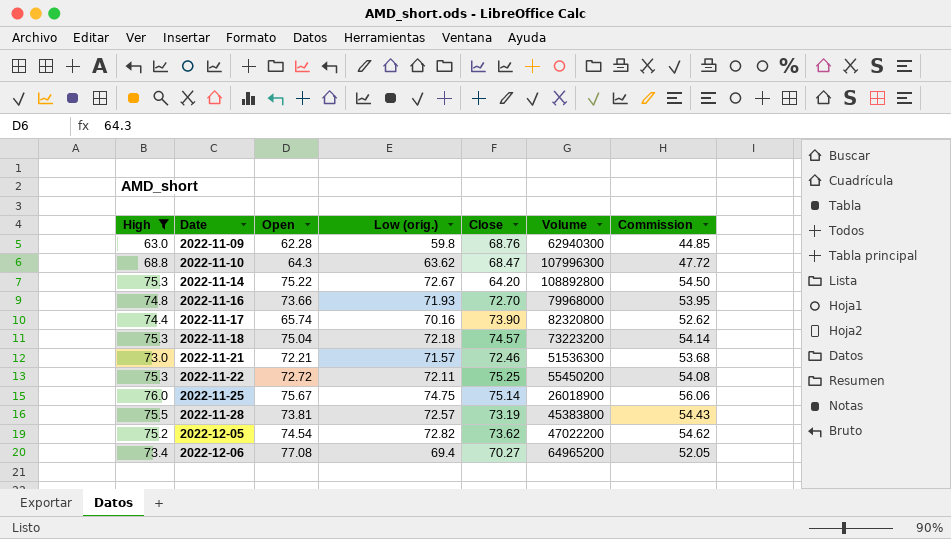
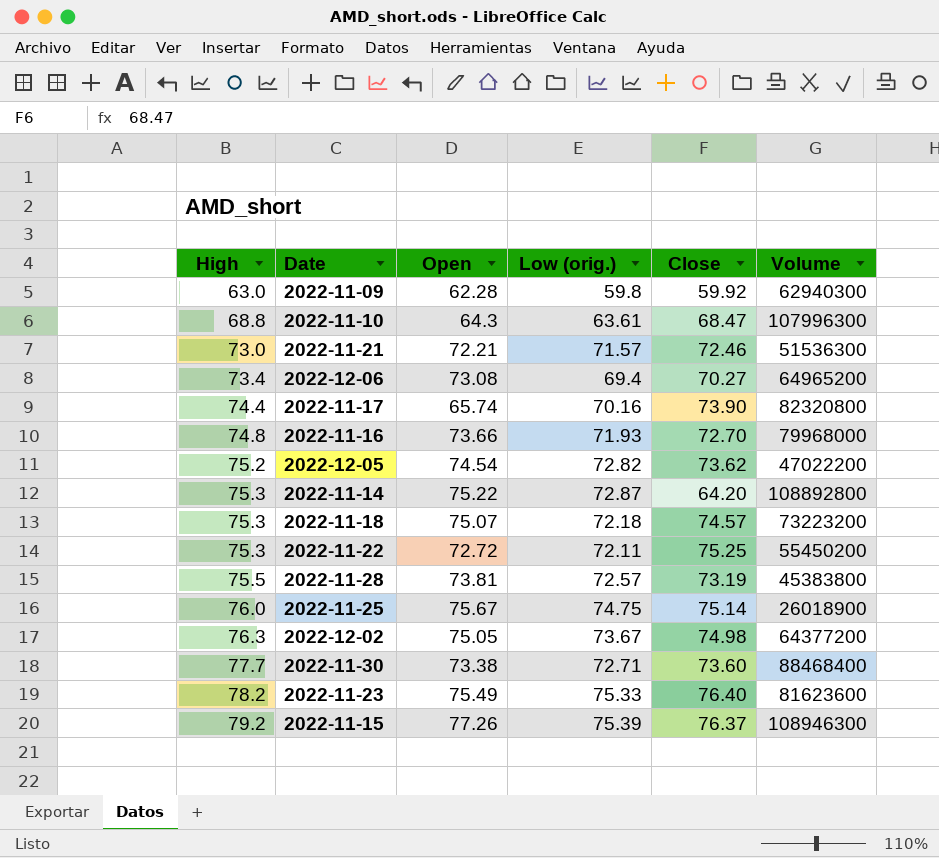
filter: High <= 76.0 -> none
row order: Date ascending -> High ascending
column Commission | formula: [Low (orig.)] * 0.75 -> none
2022-11-09 | Close: 68.76 -> 59.92
2022-11-10 | Low (orig.): 63.62 -> 63.61
2022-12-06 | Open: 77.08 -> 73.08
2022-11-14 | Low (orig.): 72.67 -> 72.87
2022-11-18 | Open: 75.04 -> 75.07

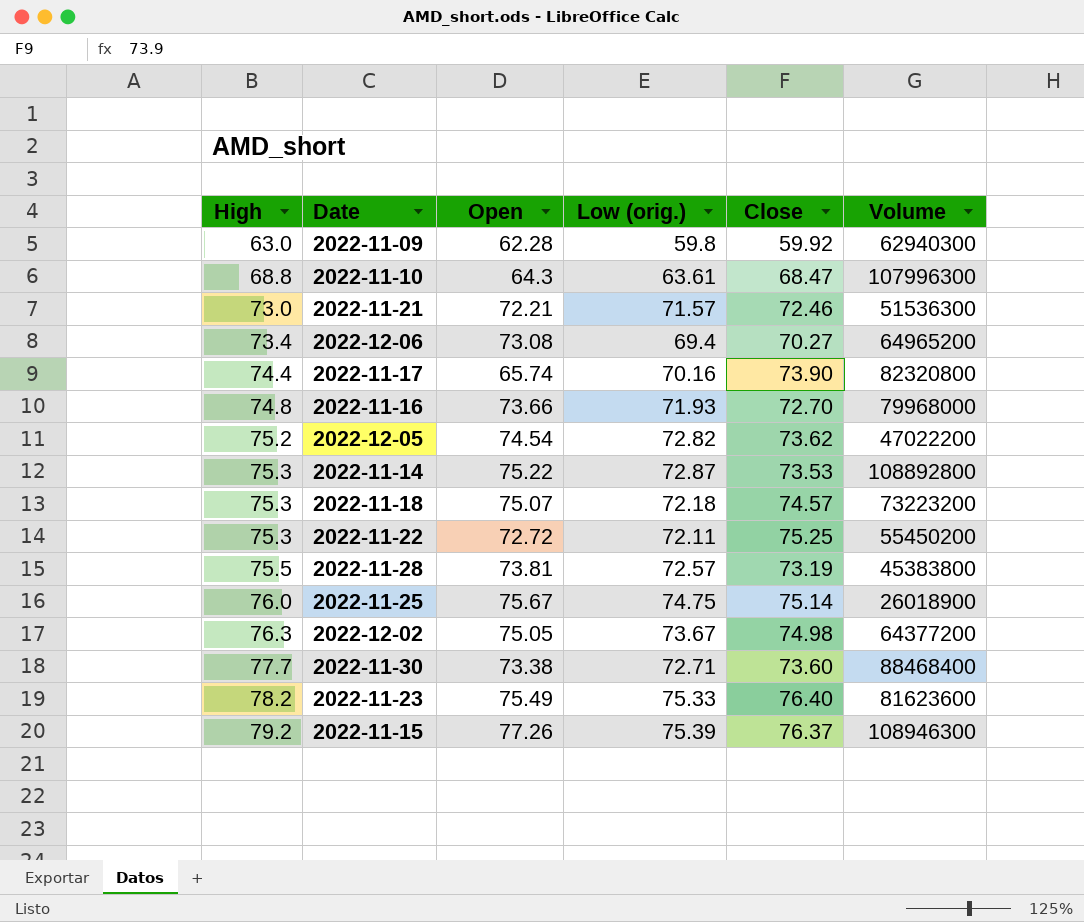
2022-11-14 | Close: 64.20 -> 73.53

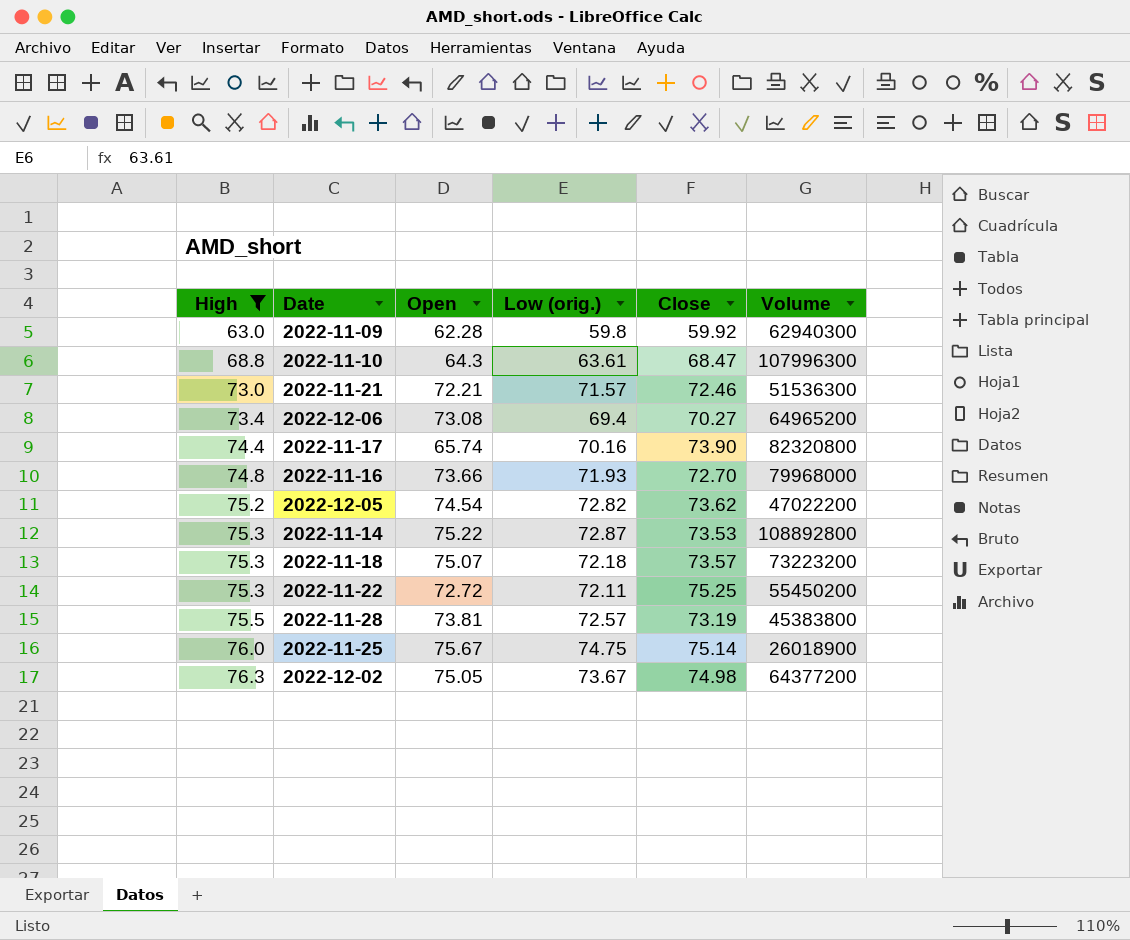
filter: none -> High <= 76.3
2022-11-18 | Close: 74.57 -> 73.57

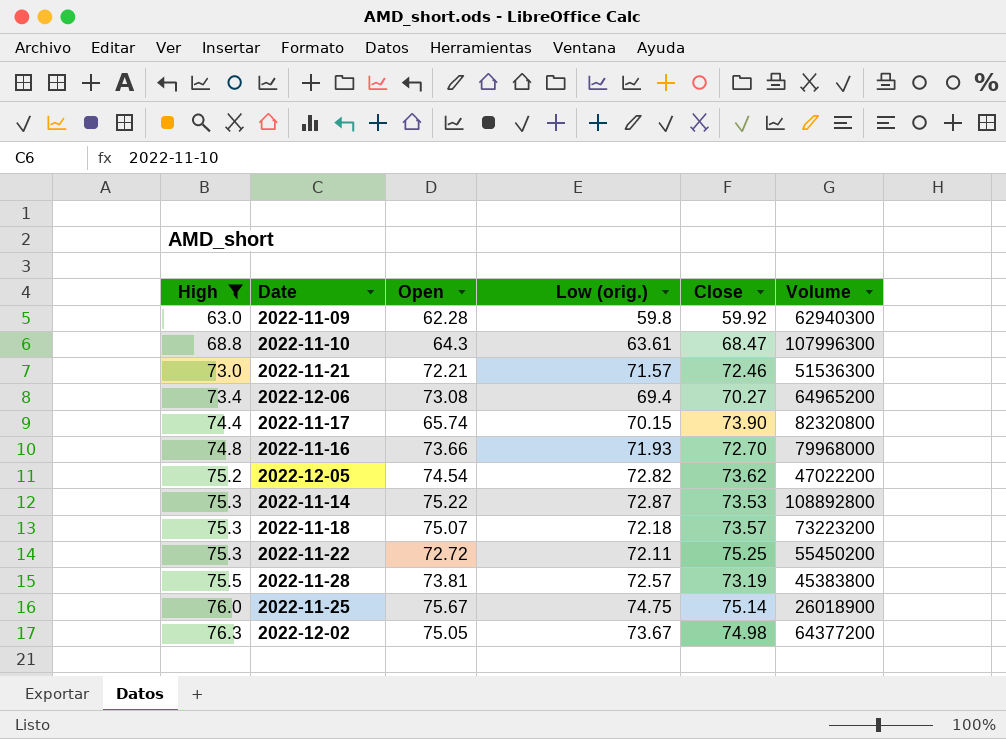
2022-11-17 | Low (orig.): 70.16 -> 70.15

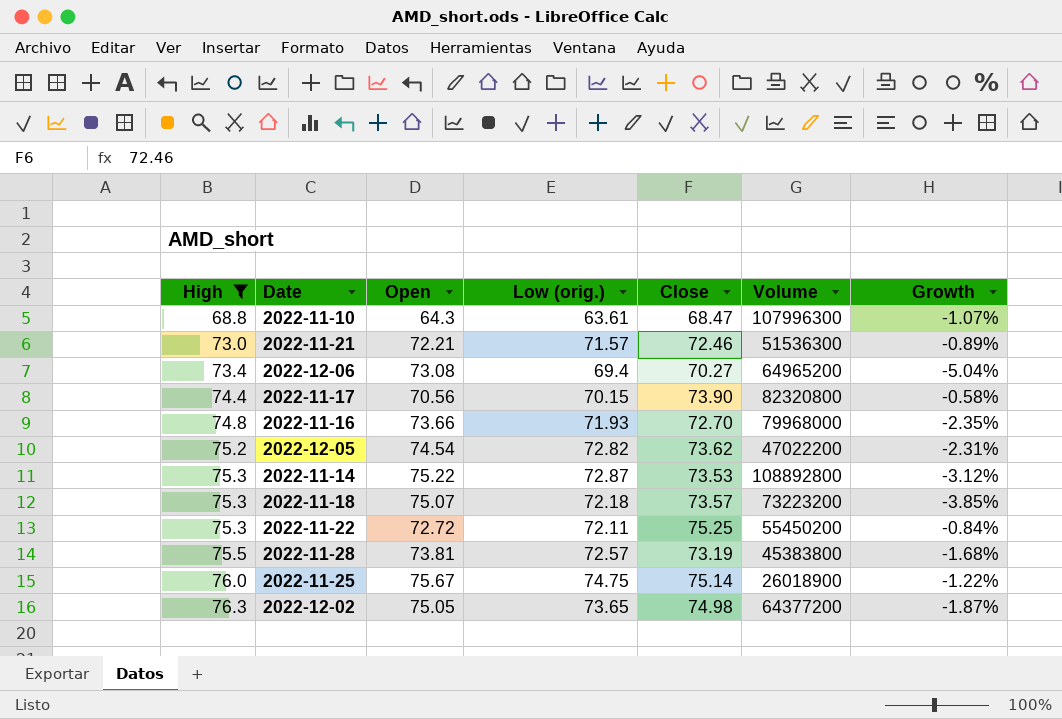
column Growth | formula: none -> ([Low (orig.)] - [Open]) / [Open]
row 2022-11-09: 63.0 | 62.28 | 59.8 | 59.92 | 62940300 -> none
2022-11-17 | Open: 65.74 -> 70.56
2022-12-02 | Low (orig.): 73.67 -> 73.65

